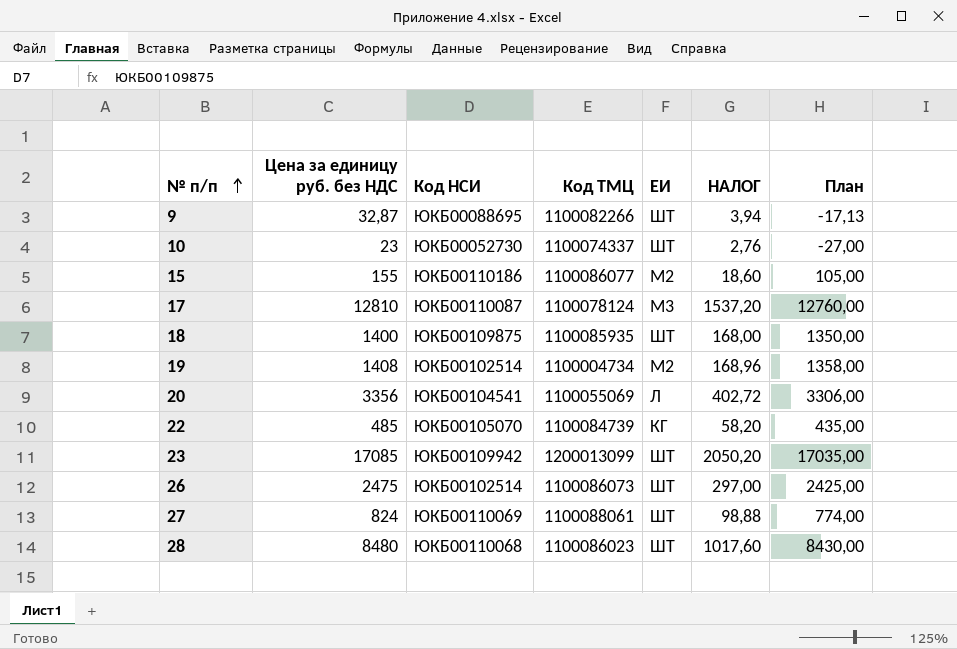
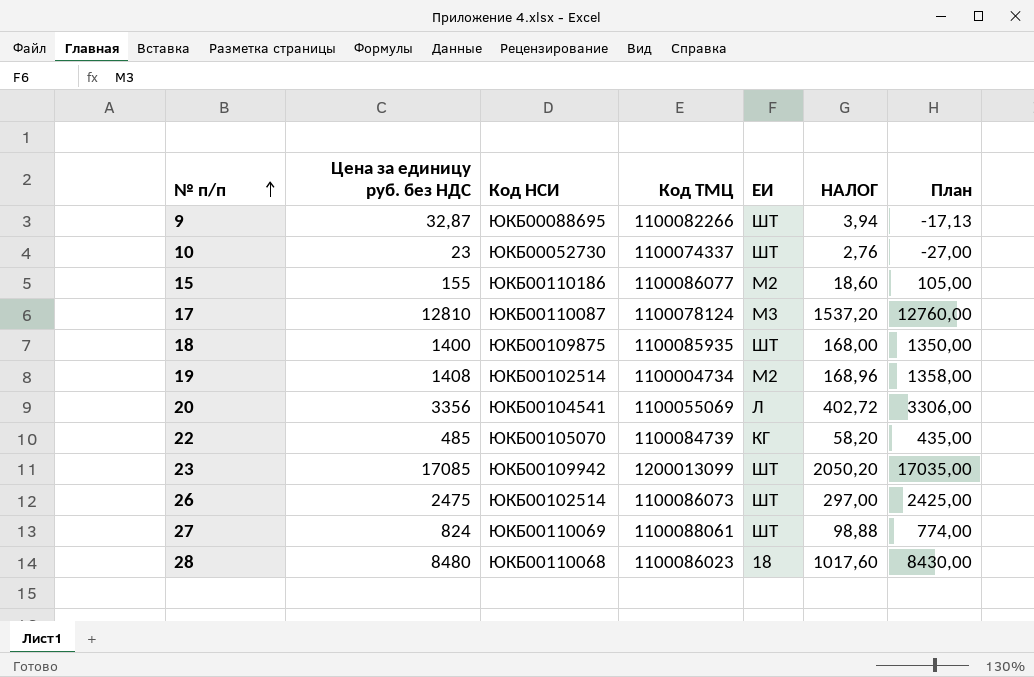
28 | ЕИ: ШТ -> 18

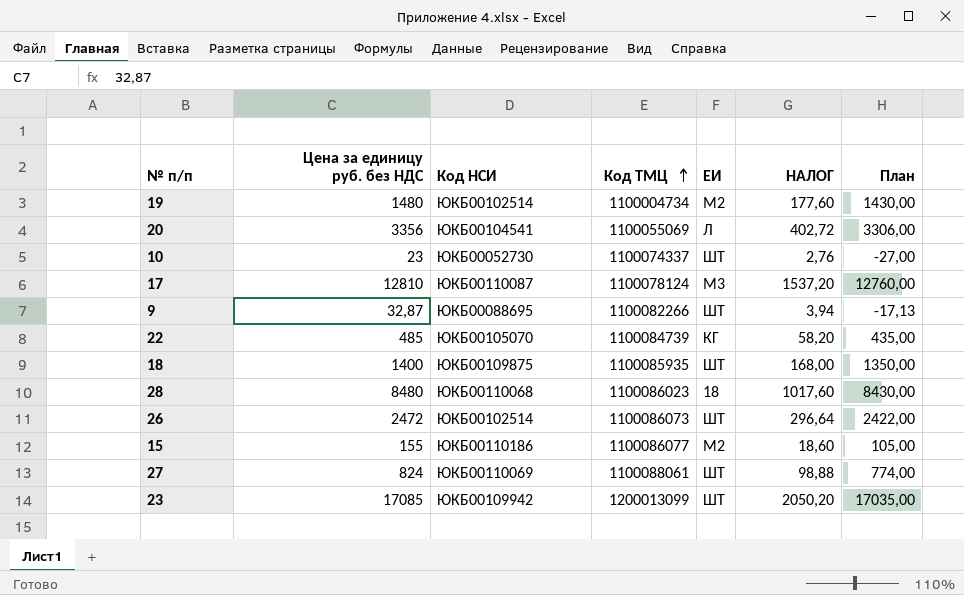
row order: № п/п ascending -> Код ТМЦ ascending
19 | Цена за единицу руб. без НДС: 1408 -> 1480
19 | НАЛОГ: 168,96 -> 177,60
19 | План: 1358,00 -> 1430,00
26 | Цена за единицу руб. без НДС: 2475 -> 2472
26 | НАЛОГ: 297,00 -> 296,64
26 | План: 2425,00 -> 2422,00

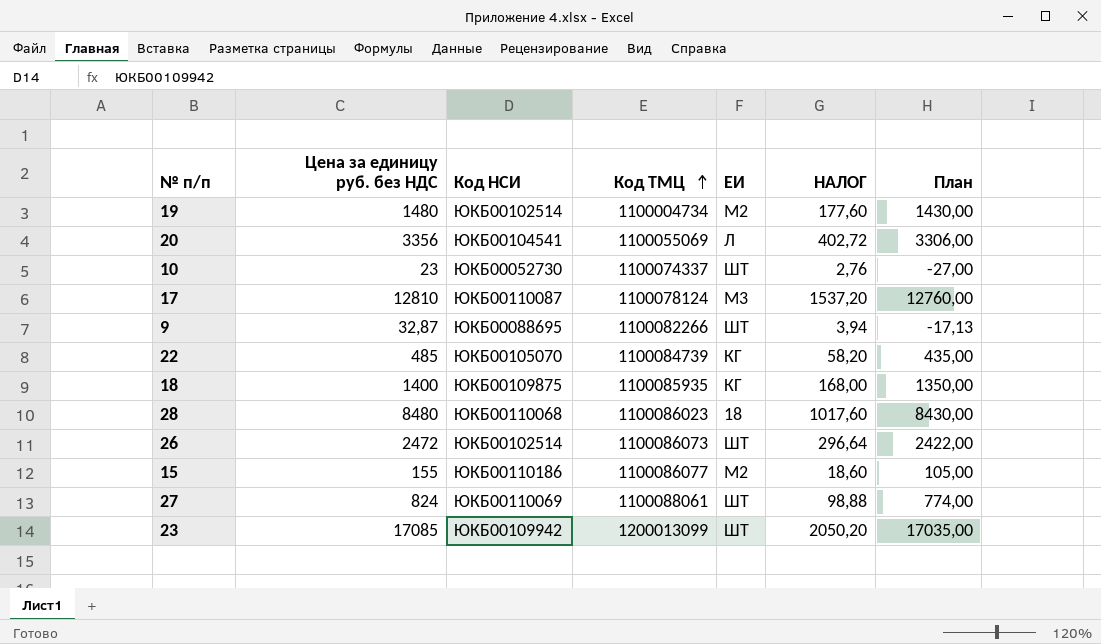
18 | ЕИ: ШТ -> КГ

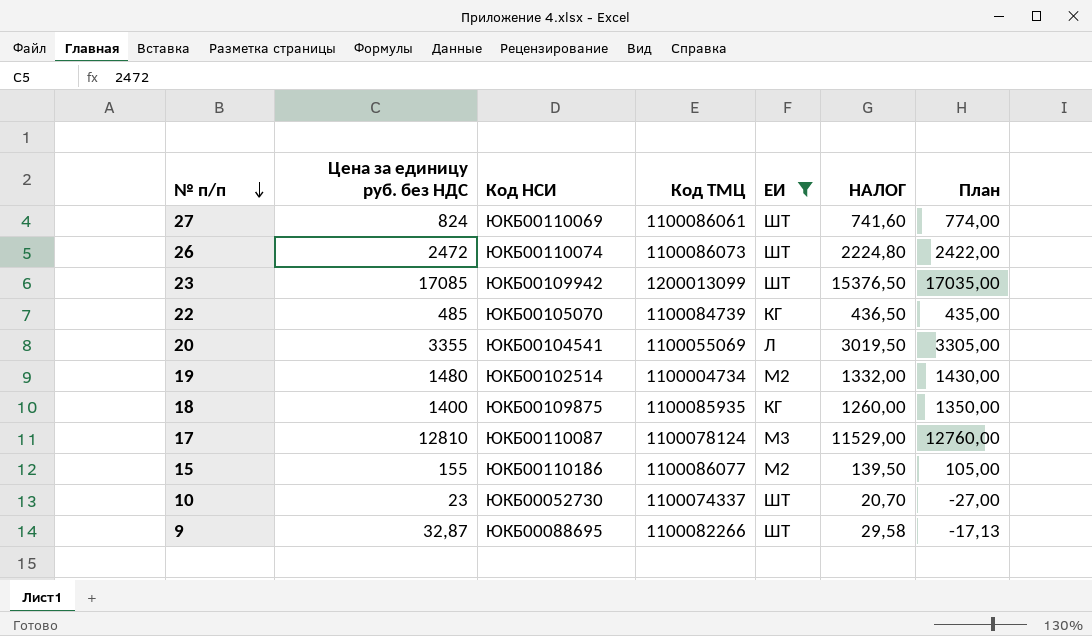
filter: none -> ЕИ != 18
row order: Код ТМЦ ascending -> № п/п descending
column НАЛОГ | formula: [Цена за единицу руб. без НДС] * 0,12 -> [Цена за единицу руб. без НДС] * 0,9
27 | Код ТМЦ: 1100088061 -> 1100086061
26 | Код НСИ: ЮКБ00102514 -> ЮКБ00110074
20 | Цена за единицу руб. без НДС: 3356 -> 3355
20 | План: 3306,00 -> 3305,00

